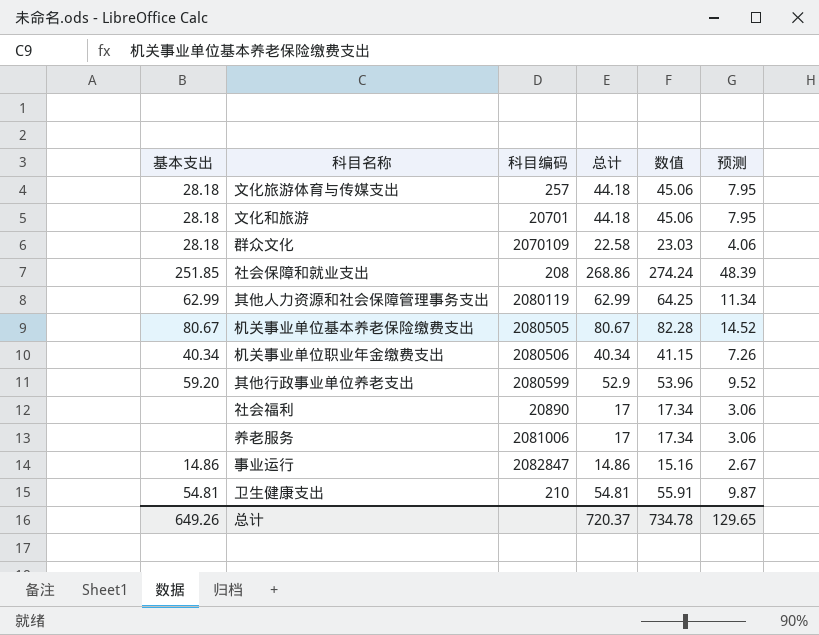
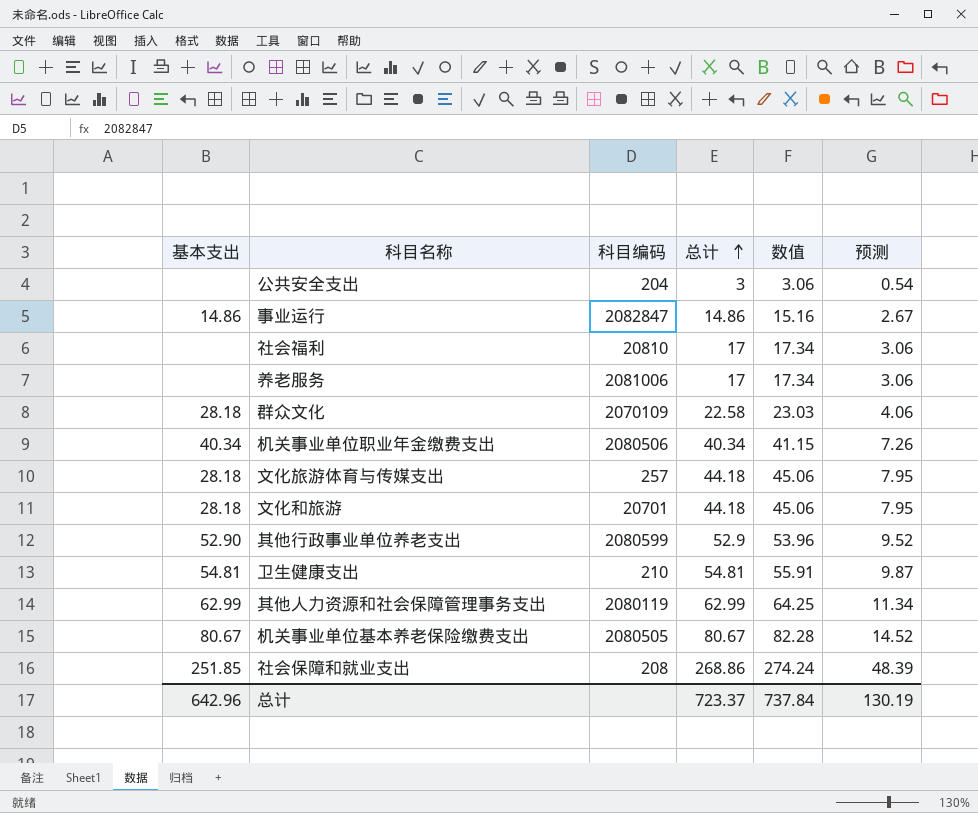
row order: none -> 总计 ascending
row 公共安全支出: none -> none | 204 | 3 | 3.06 | 0.54
社会福利 | 科目编码: 20890 -> 20810
其他行政事业单位养老支出 | 基本支出: 59.20 -> 52.90
总计 | 基本支出: 649.26 -> 642.96
总计 | 总计: 720.37 -> 723.37
总计 | 数值: 734.78 -> 737.84
总计 | 预测: 129.65 -> 130.19

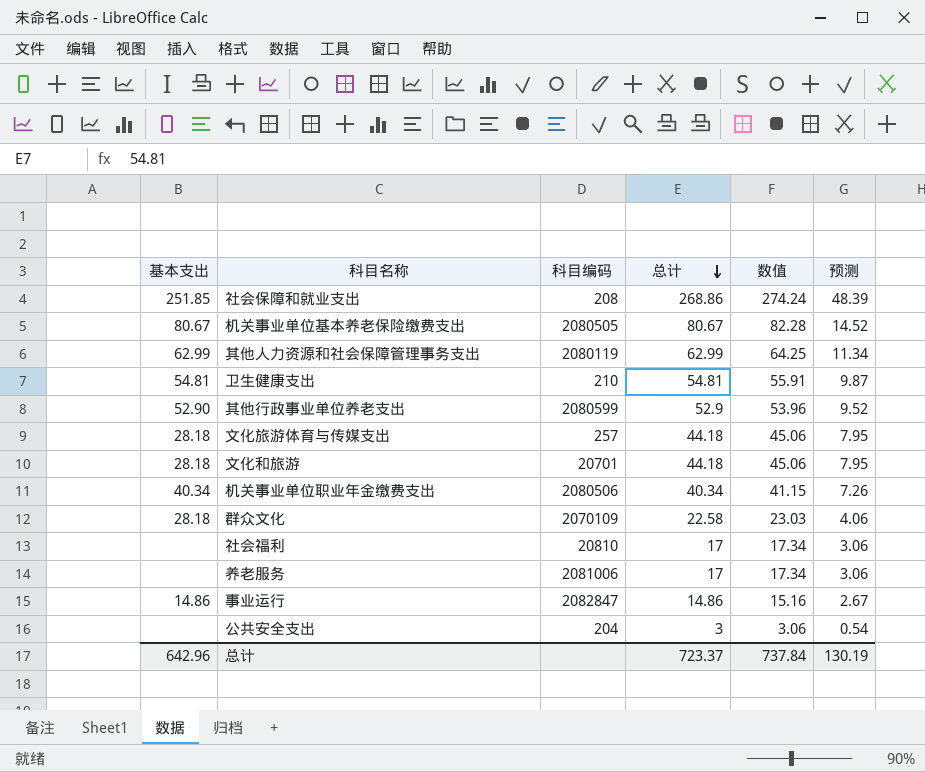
row order: 总计 ascending -> 总计 descending

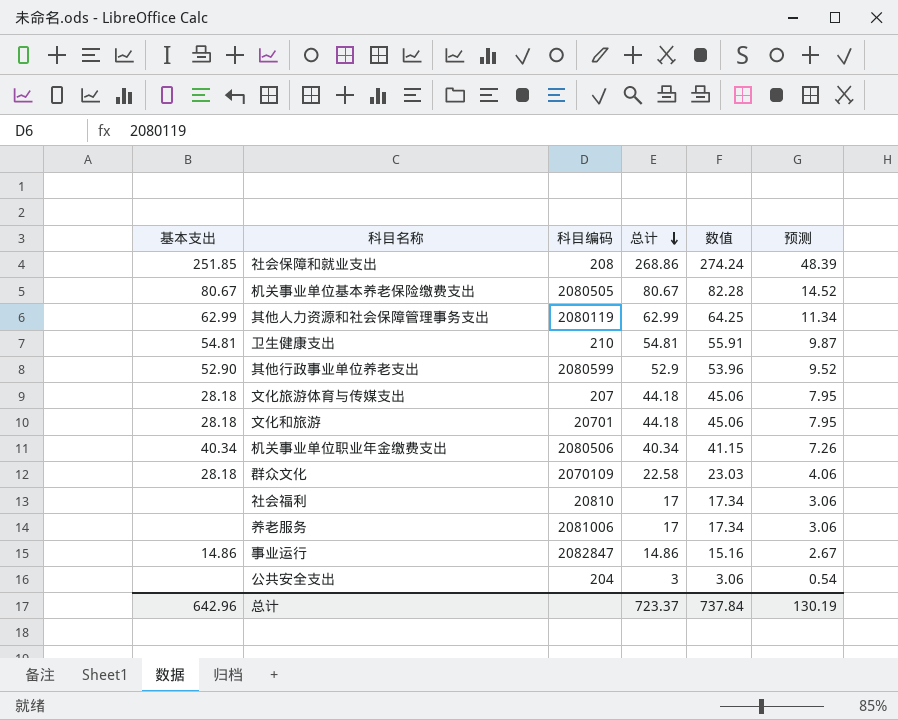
文化旅游体育与传媒支出 | 科目编码: 257 -> 207

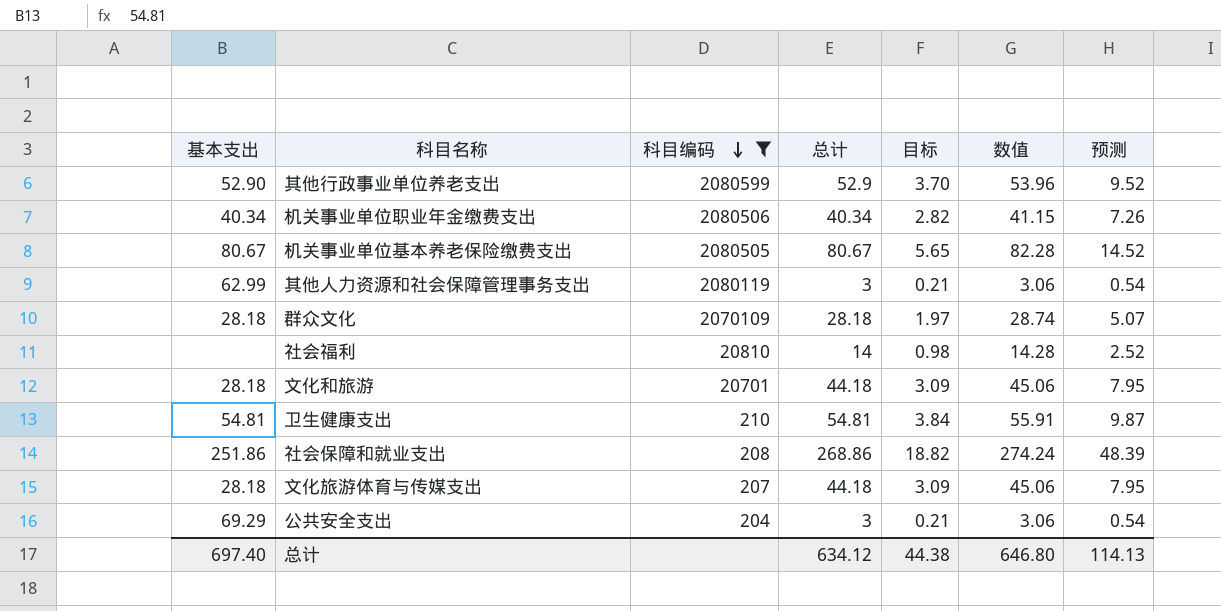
filter: none -> 科目编码 <= 2080599
row order: 总计 descending -> 科目编码 descending
column 目标 | formula: none -> [总计] * 0.07
其他人力资源和社会保障管理事务支出 | 总计: 62.99 -> 3
其他人力资源和社会保障管理事务支出 | 数值: 64.25 -> 3.06
其他人力资源和社会保障管理事务支出 | 预测: 11.34 -> 0.54
群众文化 | 总计: 22.58 -> 28.18
群众文化 | 数值: 23.03 -> 28.74
群众文化 | 预测: 4.06 -> 5.07
社会福利 | 总计: 17 -> 14
社会福利 | 数值: 17.34 -> 14.28
社会福利 | 预测: 3.06 -> 2.52
社会保障和就业支出 | 基本支出: 251.85 -> 251.86
公共安全支出 | 基本支出: none -> 69.29
总计 | 基本支出: 642.96 -> 697.40
总计 | 总计: 723.37 -> 634.12
总计 | 数值: 737.84 -> 646.80
总计 | 预测: 130.19 -> 114.13

